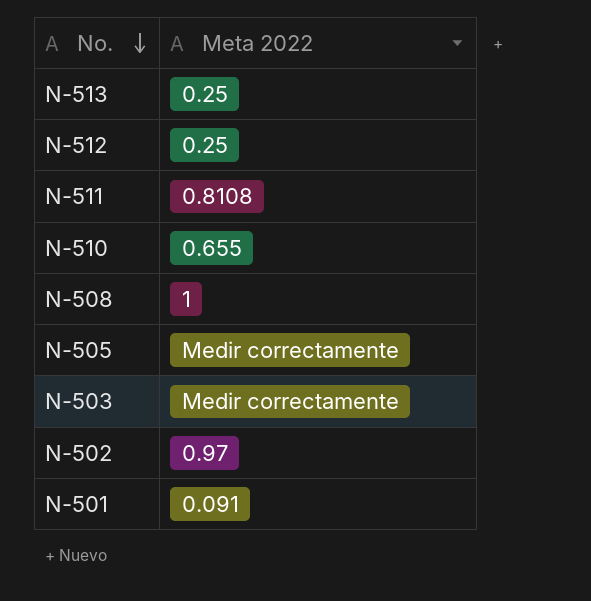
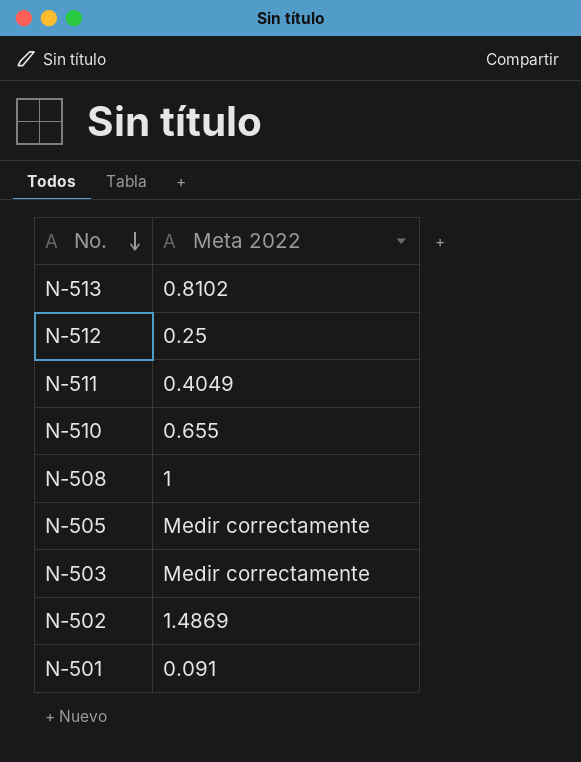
N-513 | Meta 2022: 0.25 -> 0.8102
N-511 | Meta 2022: 0.8108 -> 0.4049
N-502 | Meta 2022: 0.97 -> 1.4869

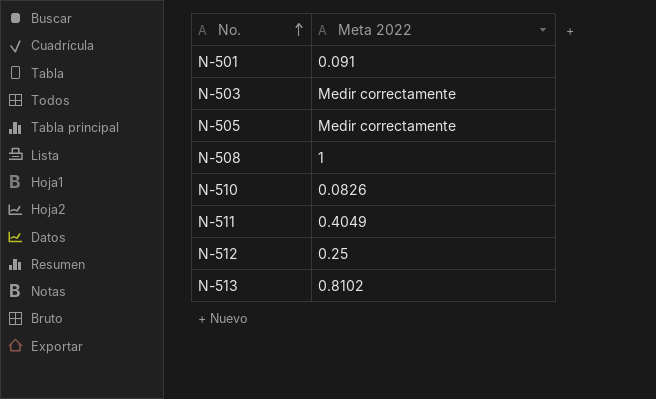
row order: No. descending -> No. ascending
row N-502: 1.4869 -> none
N-510 | Meta 2022: 0.655 -> 0.0826

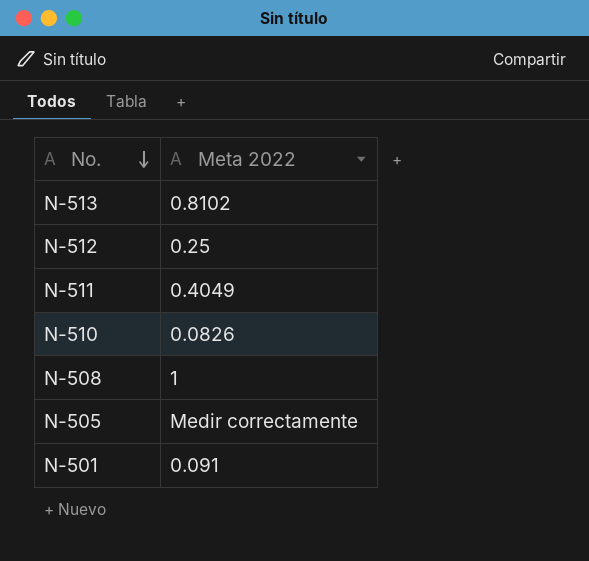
row order: No. ascending -> No. descending
row N-503: Medir correctamente -> none

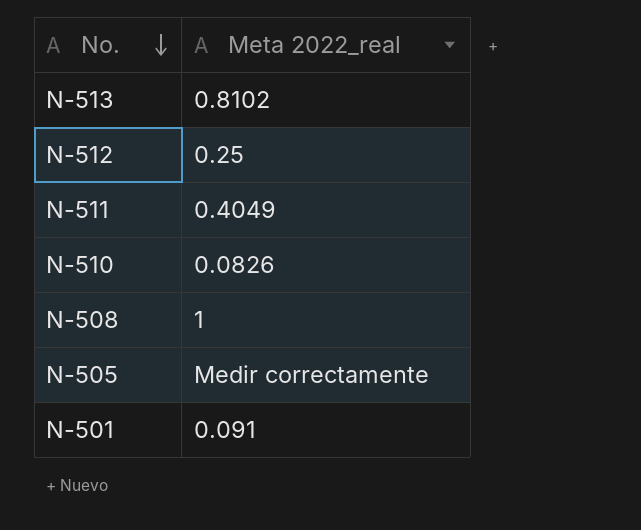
column name: Meta 2022 -> Meta 2022_real

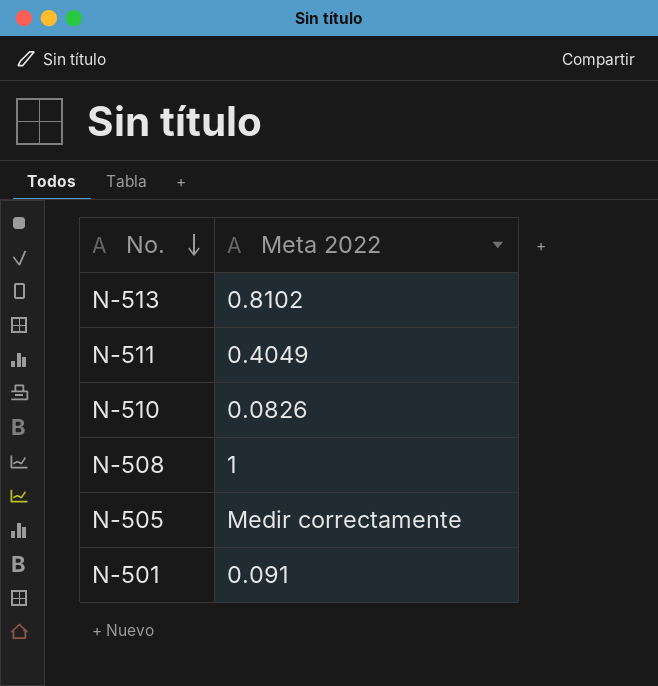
column name: Meta 2022_real -> Meta 2022
row N-512: 0.25 -> none

